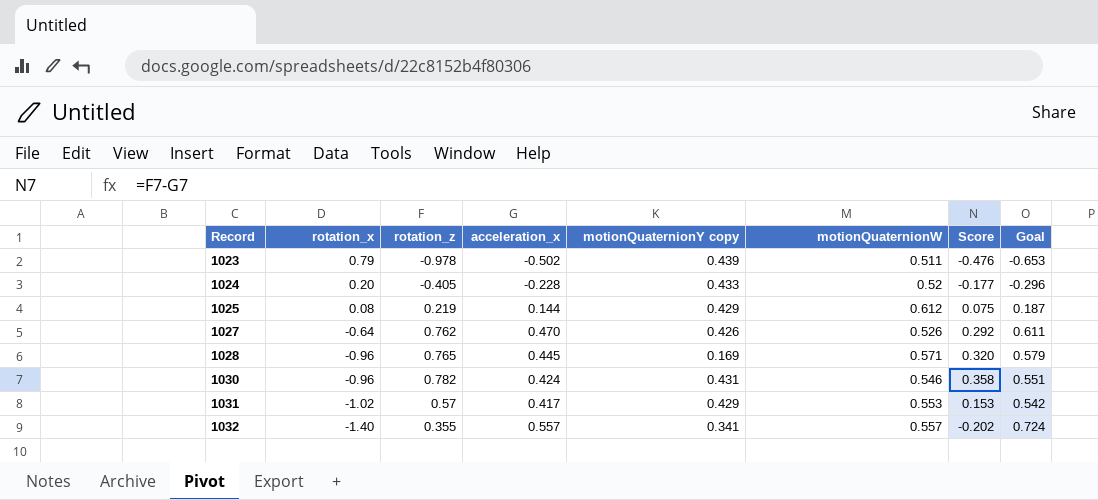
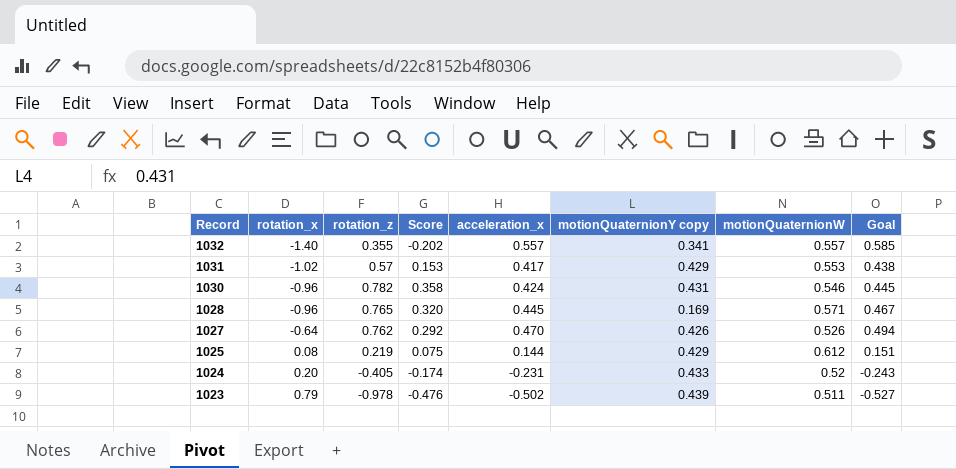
row order: Record ascending -> Record descending
column Score | position: 7 -> 4
column Goal | formula: [acceleration_x] * 1.3 -> [acceleration_x] * 1.05
1024 | Score: -0.177 -> -0.174
1024 | acceleration_x: -0.228 -> -0.231

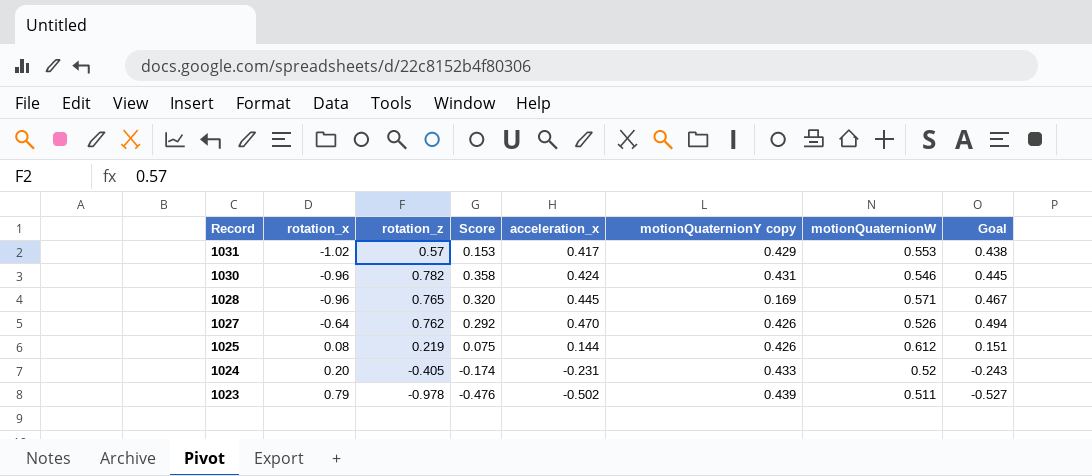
row 1032: -1.40 | 0.355 | -0.202 | 0.557 | 0.341 | 0.557 | 0.585 -> none
1025 | motionQuaternionY copy: 0.429 -> 0.426

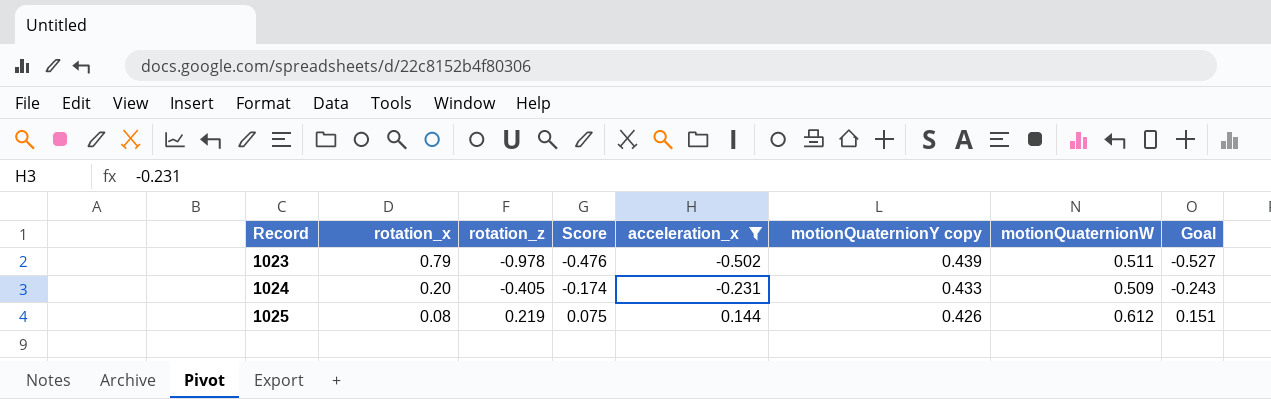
filter: none -> acceleration_x <= 0.144
row order: Record descending -> Record ascending
1024 | motionQuaternionW: 0.52 -> 0.509

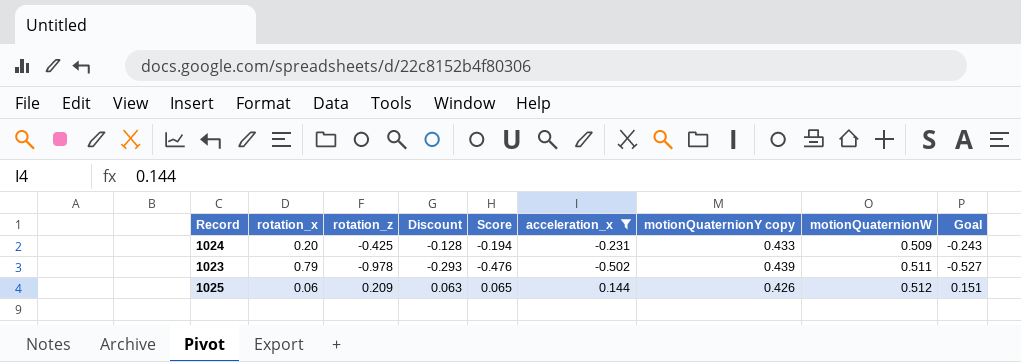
row order: Record ascending -> motionQuaternionW ascending
column Discount | formula: none -> [rotation_z] * 0.3
1024 | rotation_z: -0.405 -> -0.425
1024 | Score: -0.174 -> -0.194
1025 | rotation_x: 0.08 -> 0.06
1025 | rotation_z: 0.219 -> 0.209
1025 | Score: 0.075 -> 0.065
1025 | motionQuaternionW: 0.612 -> 0.512

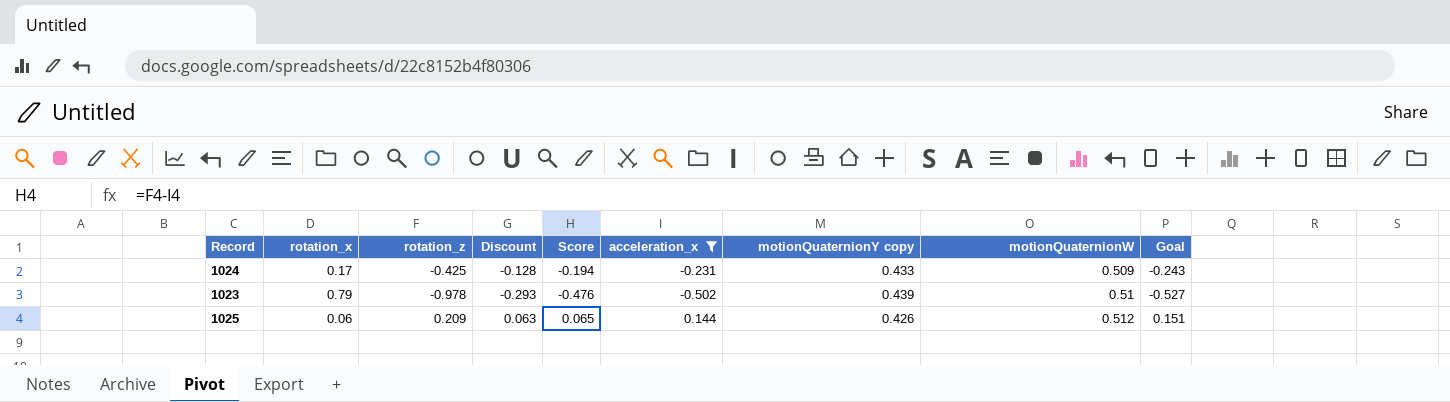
1024 | rotation_x: 0.20 -> 0.17
1023 | motionQuaternionW: 0.511 -> 0.51

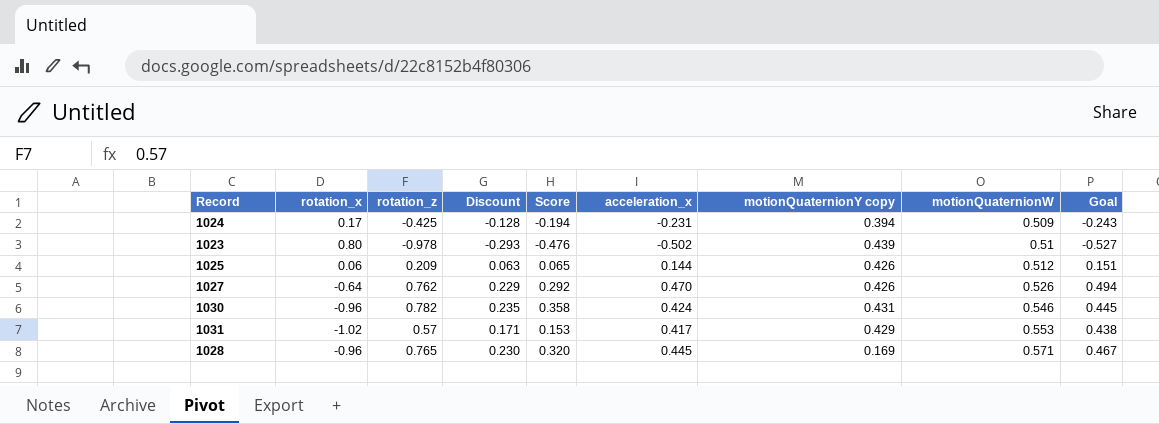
filter: acceleration_x <= 0.144 -> none
1024 | motionQuaternionY copy: 0.433 -> 0.394
1023 | rotation_x: 0.79 -> 0.80

